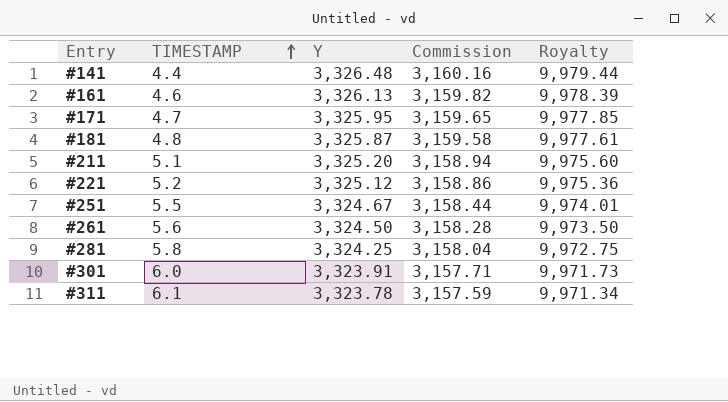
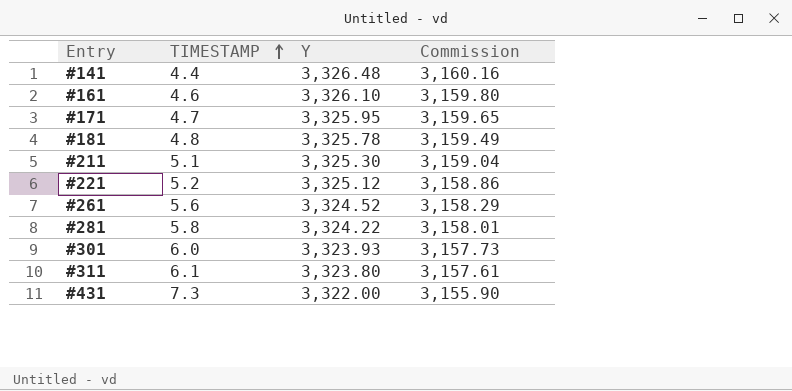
column Royalty | formula: [Y] * 3 -> none
row #251: 5.5 | 3,324.67 | 3,158.44 | 9,974.01 -> none
#161 | Y: 3,326.13 -> 3,326.10
#161 | Commission: 3,159.82 -> 3,159.80
#181 | Y: 3,325.87 -> 3,325.78
#181 | Commission: 3,159.58 -> 3,159.49
#211 | Y: 3,325.20 -> 3,325.30
#211 | Commission: 3,158.94 -> 3,159.04
#261 | Y: 3,324.50 -> 3,324.52
#261 | Commission: 3,158.28 -> 3,158.29
#281 | Y: 3,324.25 -> 3,324.22
#281 | Commission: 3,158.04 -> 3,158.01
#301 | Y: 3,323.91 -> 3,323.93
#301 | Commission: 3,157.71 -> 3,157.73
#311 | Y: 3,323.78 -> 3,323.80
#311 | Commission: 3,157.59 -> 3,157.61
row #431: none -> 7.3 | 3,322.00 | 3,155.90

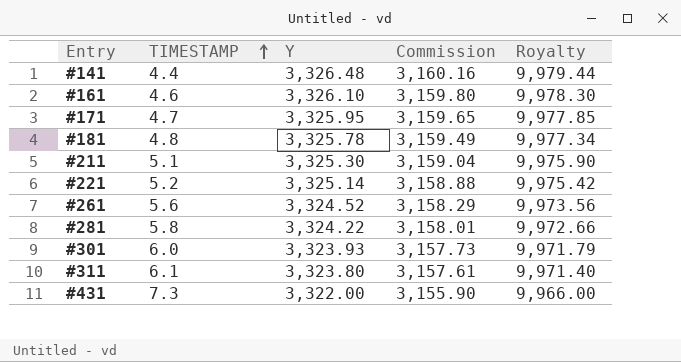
column Royalty | formula: none -> [Y] * 3
#221 | Y: 3,325.12 -> 3,325.14
#221 | Commission: 3,158.86 -> 3,158.88

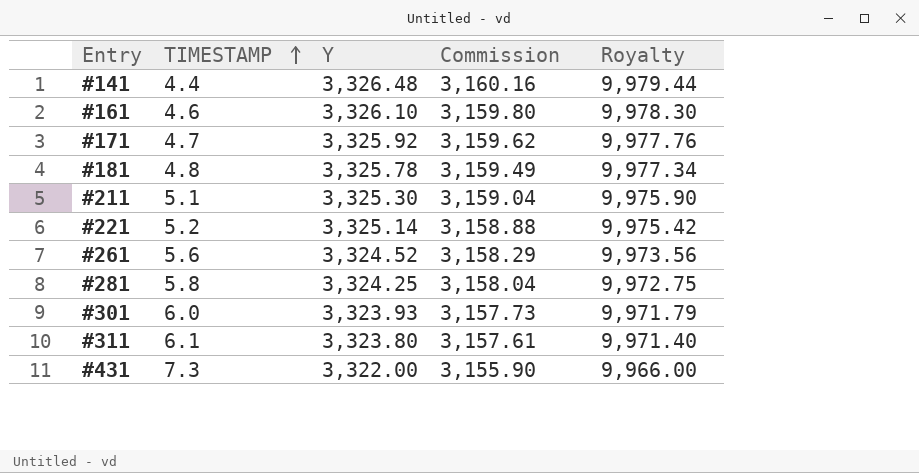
#171 | Y: 3,325.95 -> 3,325.92
#171 | Commission: 3,159.65 -> 3,159.62
#171 | Royalty: 9,977.85 -> 9,977.76
#281 | Y: 3,324.22 -> 3,324.25
#281 | Commission: 3,158.01 -> 3,158.04
#281 | Royalty: 9,972.66 -> 9,972.75

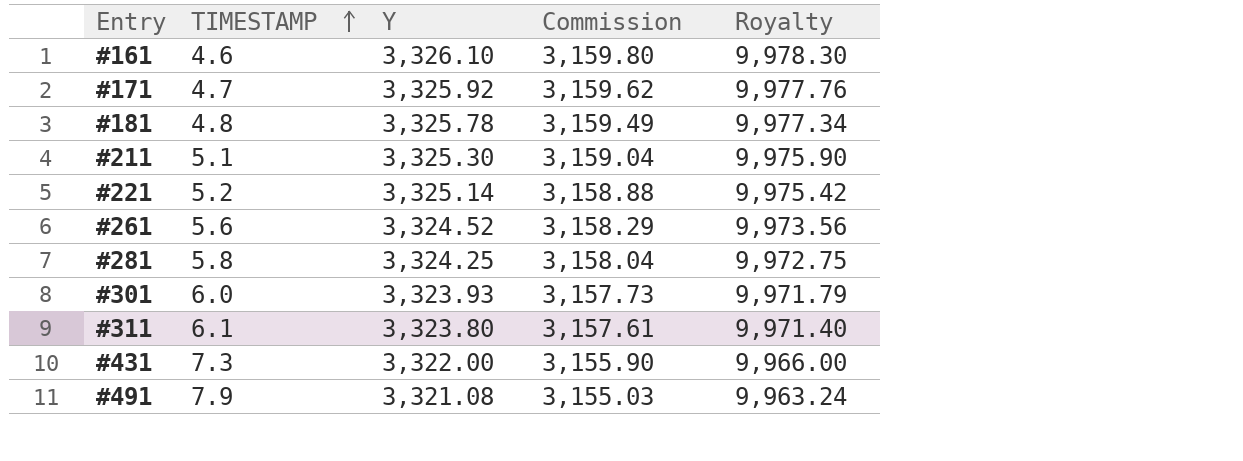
row #141: 4.4 | 3,326.48 | 3,160.16 | 9,979.44 -> none
row #491: none -> 7.9 | 3,321.08 | 3,155.03 | 9,963.24

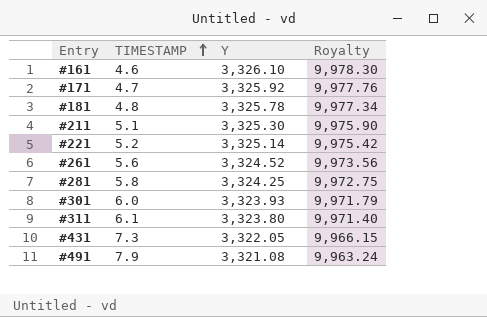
column Commission | formula: [Y] * 0.95 -> none
#431 | Y: 3,322.00 -> 3,322.05
#431 | Royalty: 9,966.00 -> 9,966.15

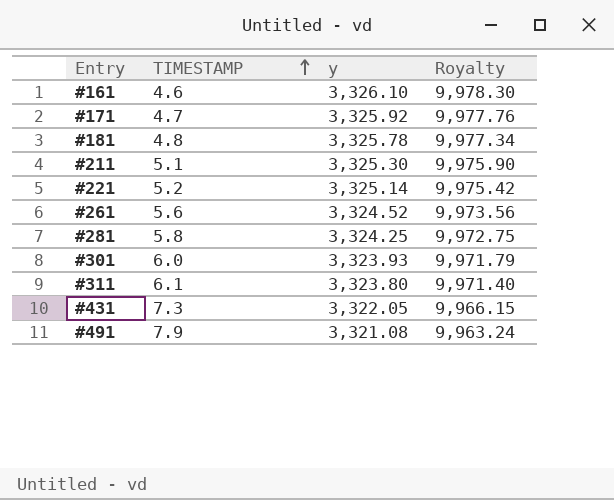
column name: Y -> y

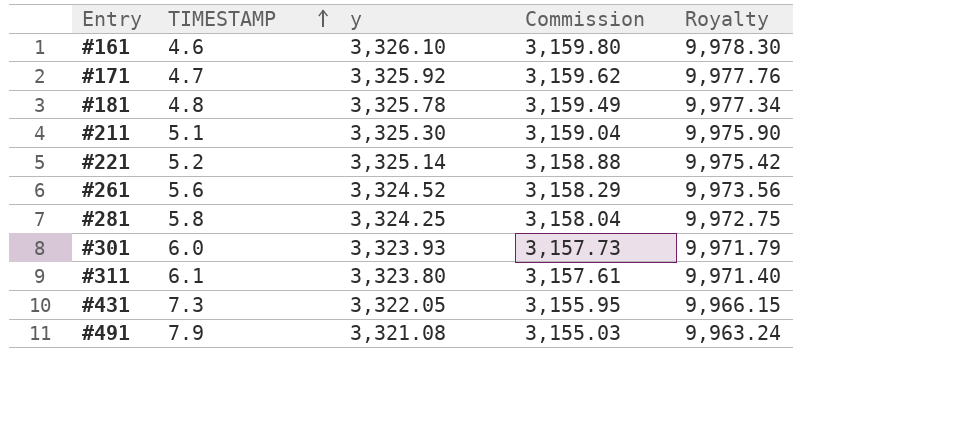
column Commission | formula: none -> [y] * 0.95

